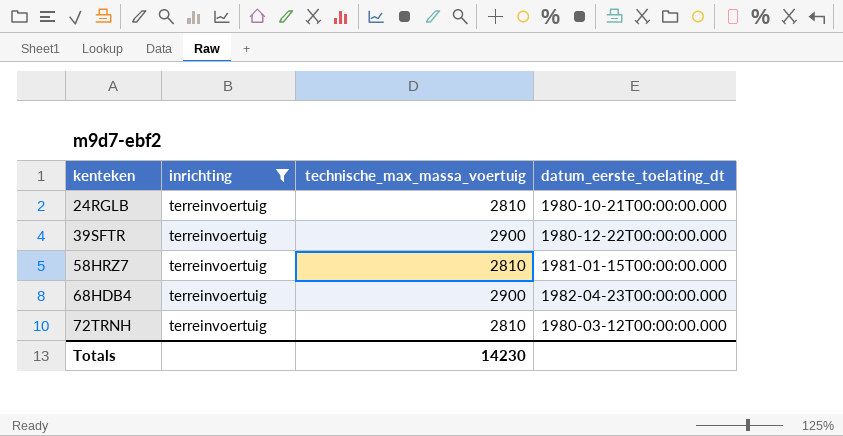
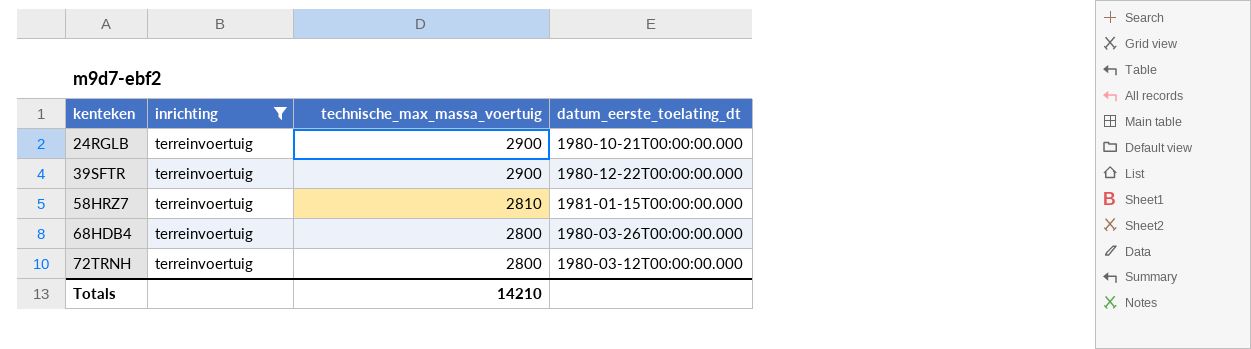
24RGLB | technische_max_massa_voertuig: 2810 -> 2900
68HDB4 | technische_max_massa_voertuig: 2900 -> 2800
68HDB4 | datum_eerste_toelating_dt: 1982-04-23T00:00:00.000 -> 1980-03-26T00:00:00.000
72TRNH | technische_max_massa_voertuig: 2810 -> 2800
Totals | technische_max_massa_voertuig: 14230 -> 14210

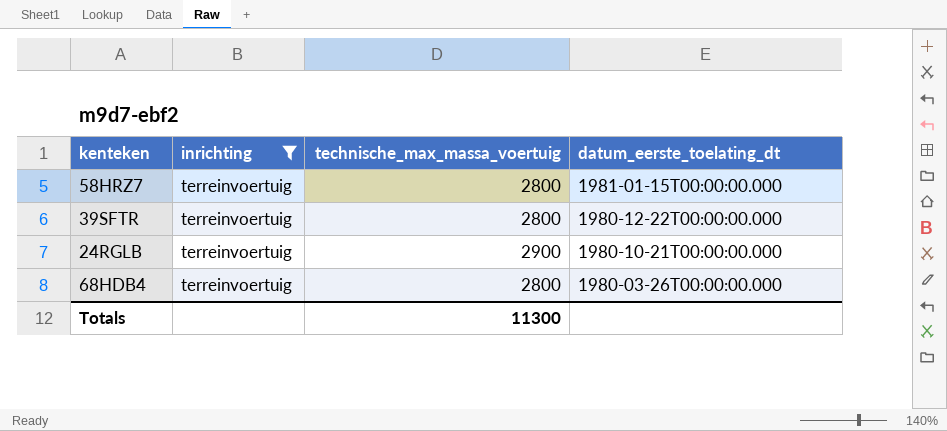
row order: kenteken ascending -> datum_eerste_toelating_dt descending
row 72TRNH: terreinvoertuig | 2800 | 1980-03-12T00:00:00.000 -> none
58HRZ7 | technische_max_massa_voertuig: 2810 -> 2800
39SFTR | technische_max_massa_voertuig: 2900 -> 2800
Totals | technische_max_massa_voertuig: 14210 -> 11300

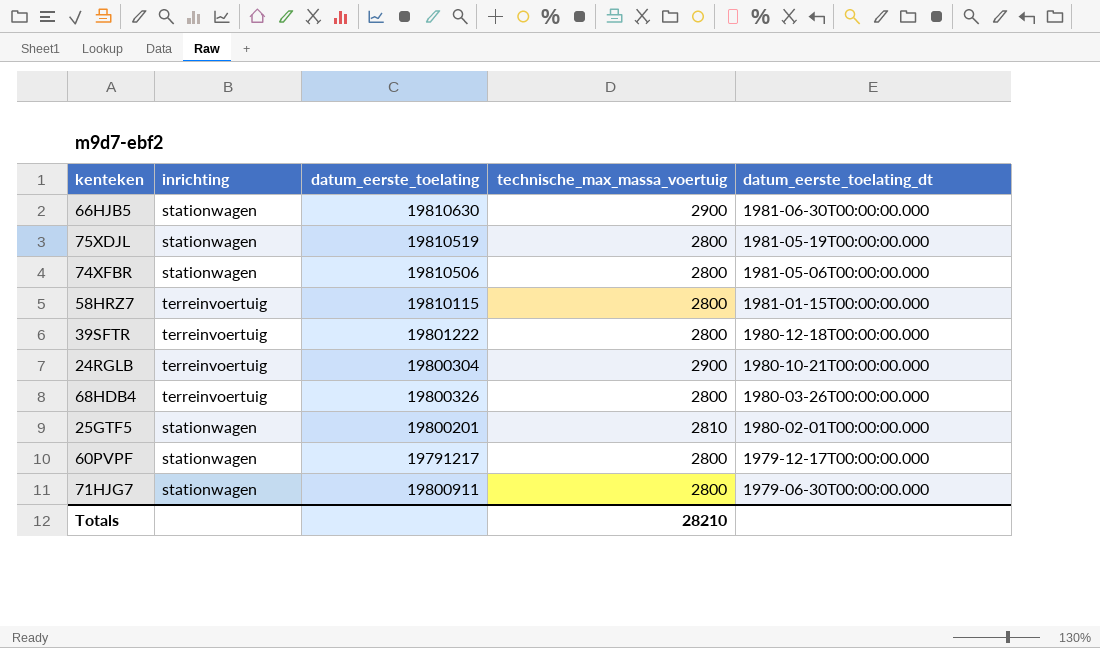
filter: inrichting = terreinvoertuig -> none
column datum_eerste_toelating | position: none -> 3
39SFTR | datum_eerste_toelating_dt: 1980-12-22T00:00:00.000 -> 1980-12-18T00:00:00.000
Totals | technische_max_massa_voertuig: 11300 -> 28210

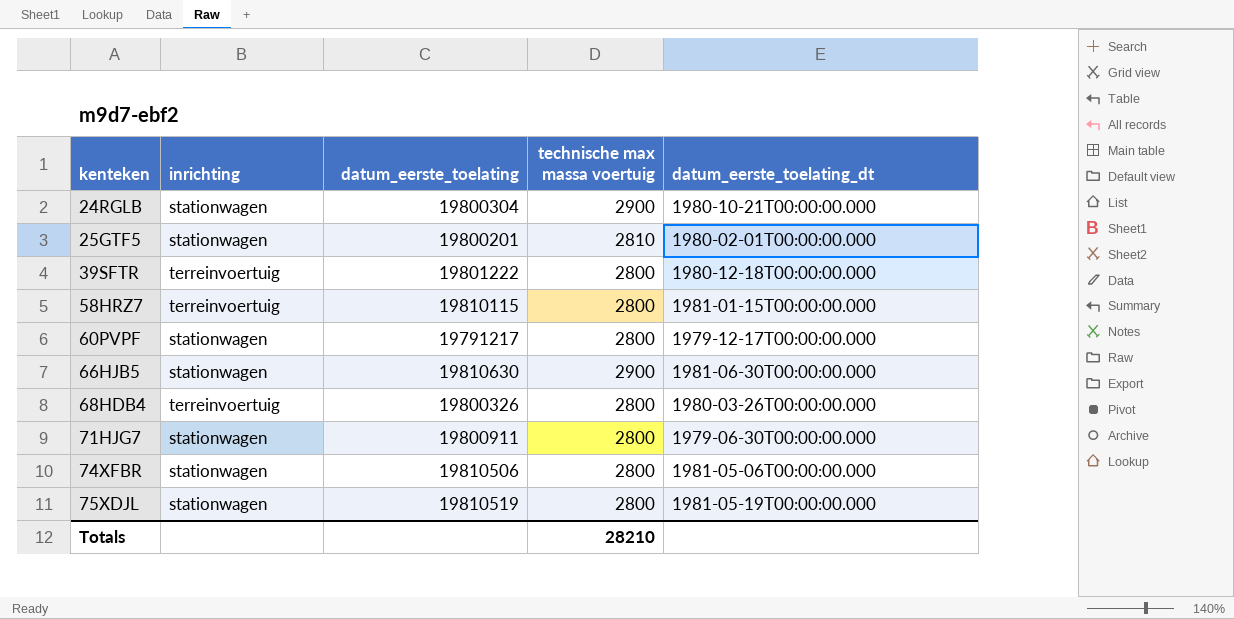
row order: datum_eerste_toelating_dt descending -> kenteken ascending
column name: technische_max_massa_voertuig -> technische max massa voertuig
24RGLB | inrichting: terreinvoertuig -> stationwagen

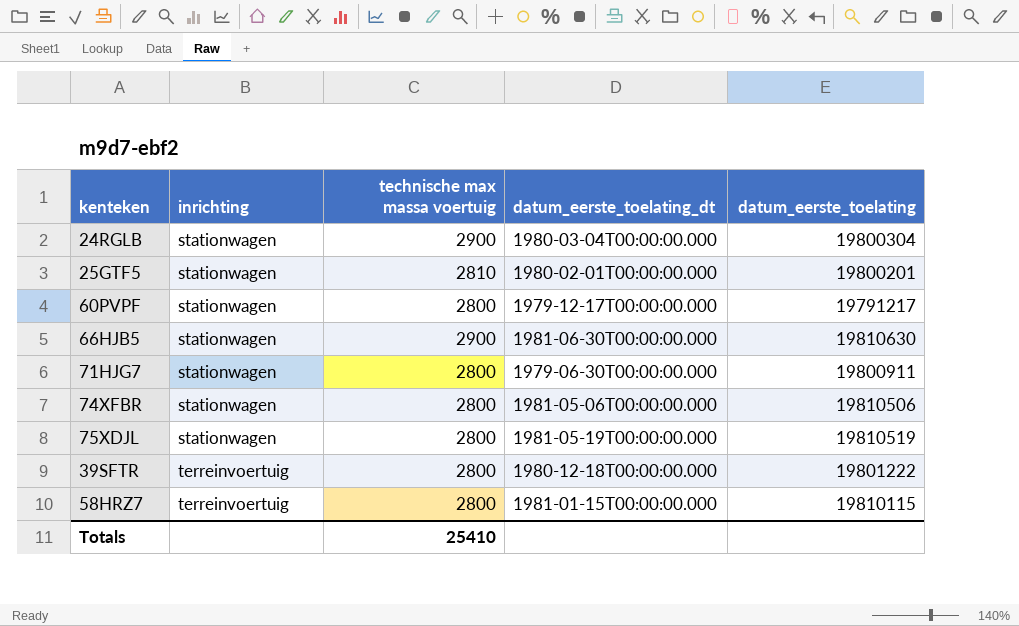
row order: kenteken ascending -> inrichting ascending
column datum_eerste_toelating | position: 3 -> 5
row 68HDB4: terreinvoertuig | 19800326 | 2800 | 1980-03-26T00:00:00.000 -> none
24RGLB | datum_eerste_toelating_dt: 1980-10-21T00:00:00.000 -> 1980-03-04T00:00:00.000
Totals | technische max massa voertuig: 28210 -> 25410

